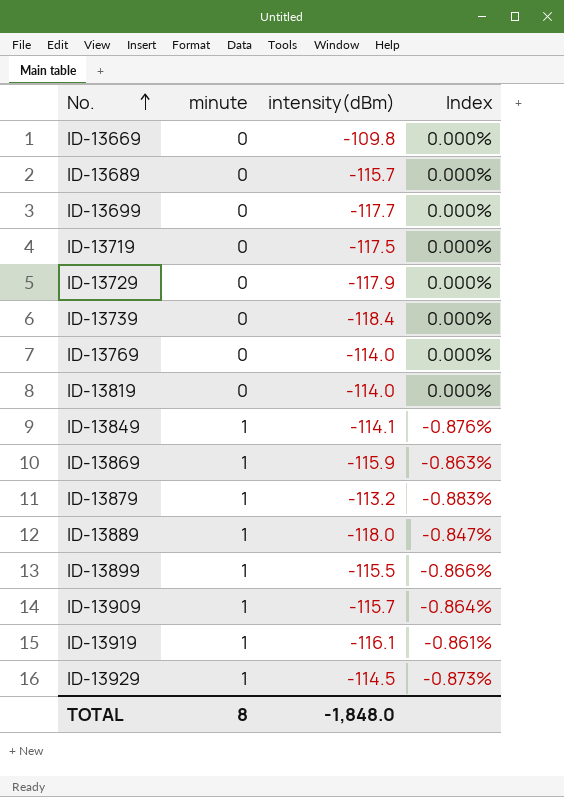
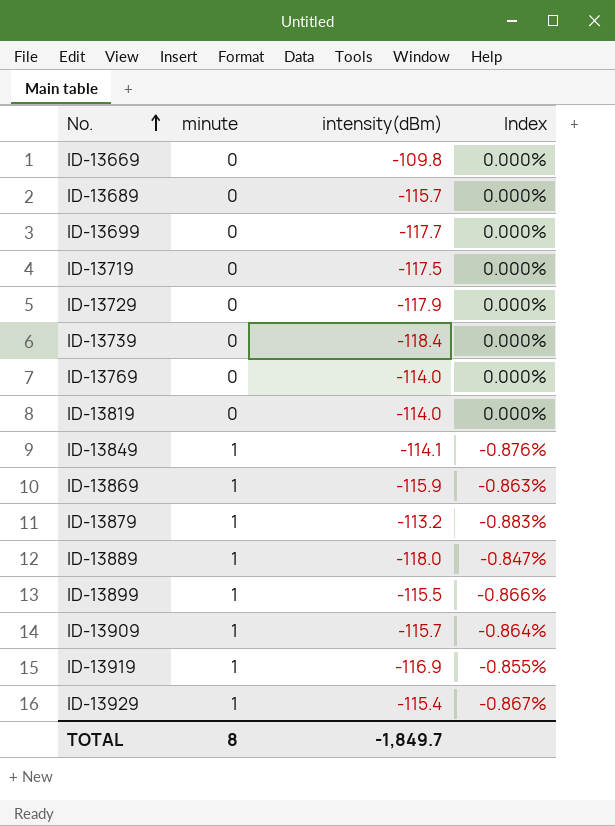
ID-13919 | intensity(dBm): -116.1 -> -116.9
ID-13919 | Index: -0.861% -> -0.855%
ID-13929 | intensity(dBm): -114.5 -> -115.4
ID-13929 | Index: -0.873% -> -0.867%
TOTAL | intensity(dBm): -1,848.0 -> -1,849.7

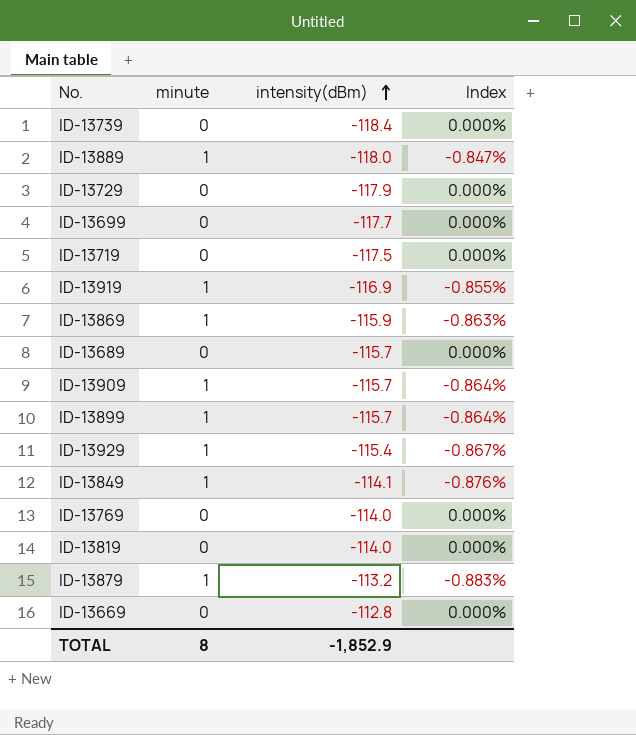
row order: No. ascending -> intensity(dBm) ascending
ID-13899 | intensity(dBm): -115.5 -> -115.7
ID-13899 | Index: -0.866% -> -0.864%
ID-13669 | intensity(dBm): -109.8 -> -112.8
TOTAL | intensity(dBm): -1,849.7 -> -1,852.9

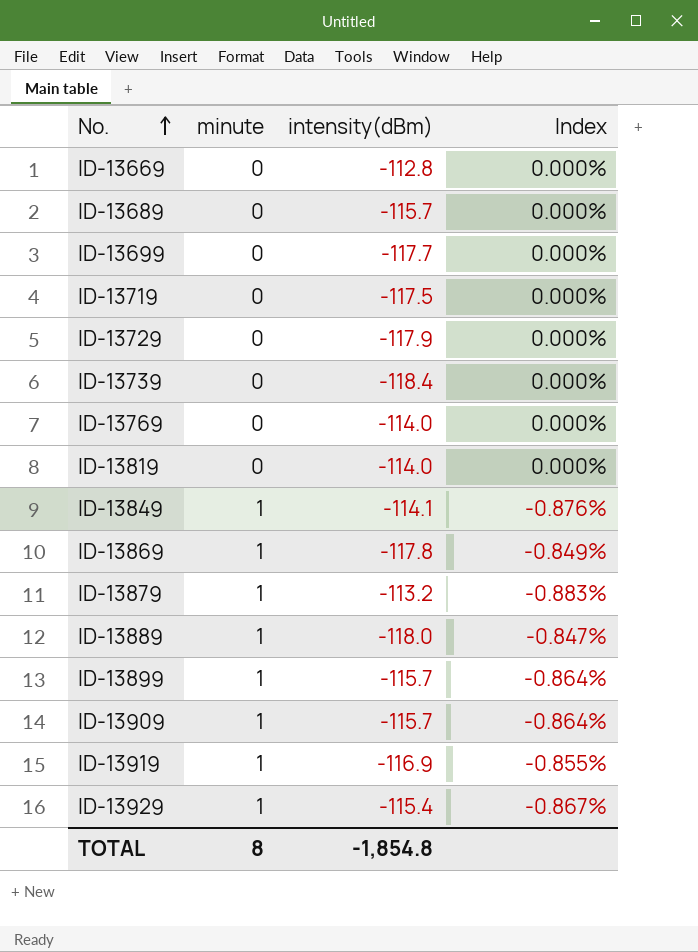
row order: intensity(dBm) ascending -> No. ascending
ID-13869 | intensity(dBm): -115.9 -> -117.8
ID-13869 | Index: -0.863% -> -0.849%
TOTAL | intensity(dBm): -1,852.9 -> -1,854.8

